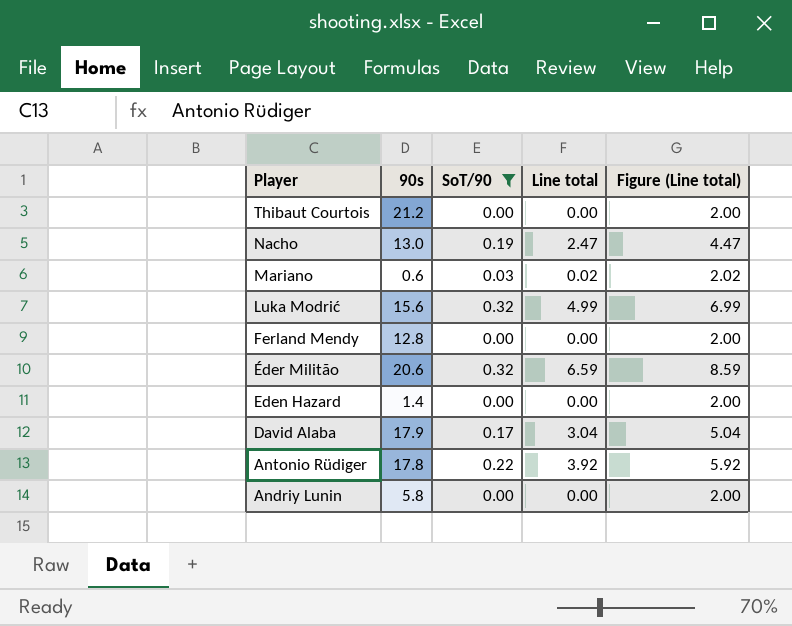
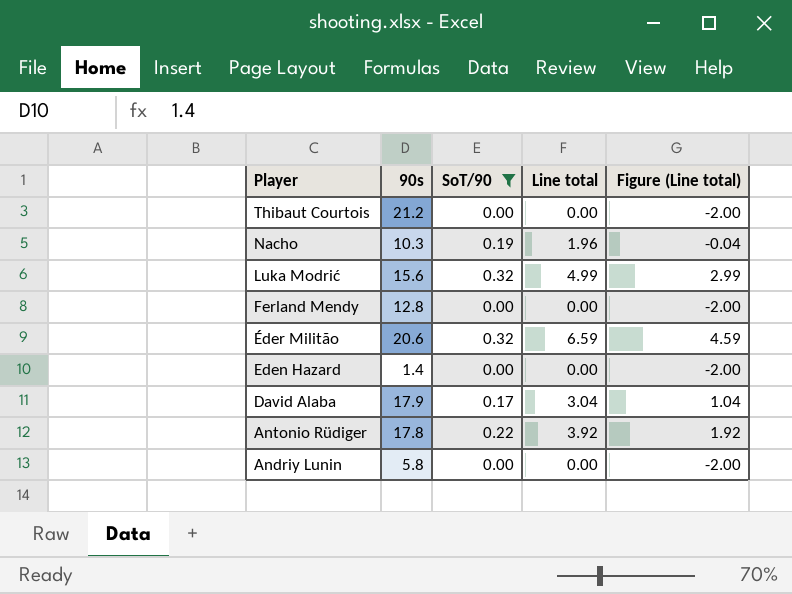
column Figure (Line total) | formula: [Line total] + 2 -> [Line total] - 2
row Mariano: 0.6 | 0.03 | 0.02 | 2.02 -> none
Nacho | 90s: 13.0 -> 10.3
Nacho | Line total: 2.47 -> 1.96

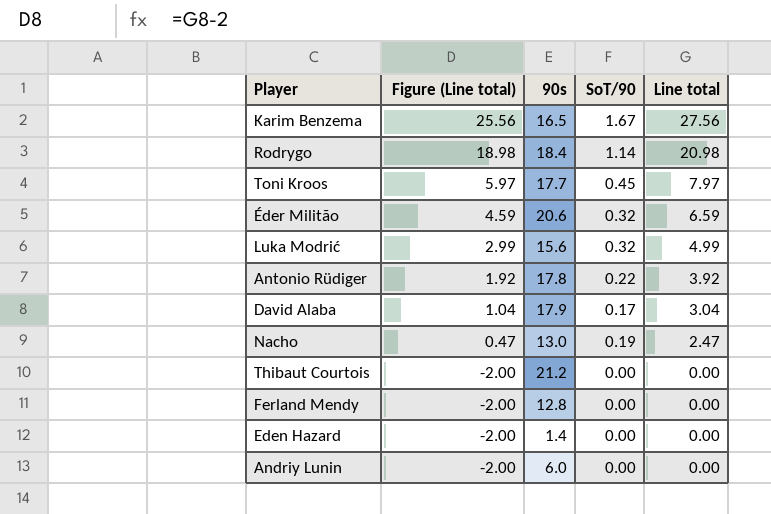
filter: SoT/90 <= 0.32 -> none
row order: Player descending -> Figure (Line total) descending
column Figure (Line total) | position: 5 -> 2
Nacho | Figure (Line total): -0.04 -> 0.47
Nacho | 90s: 10.3 -> 13.0
Nacho | Line total: 1.96 -> 2.47
Andriy Lunin | 90s: 5.8 -> 6.0

